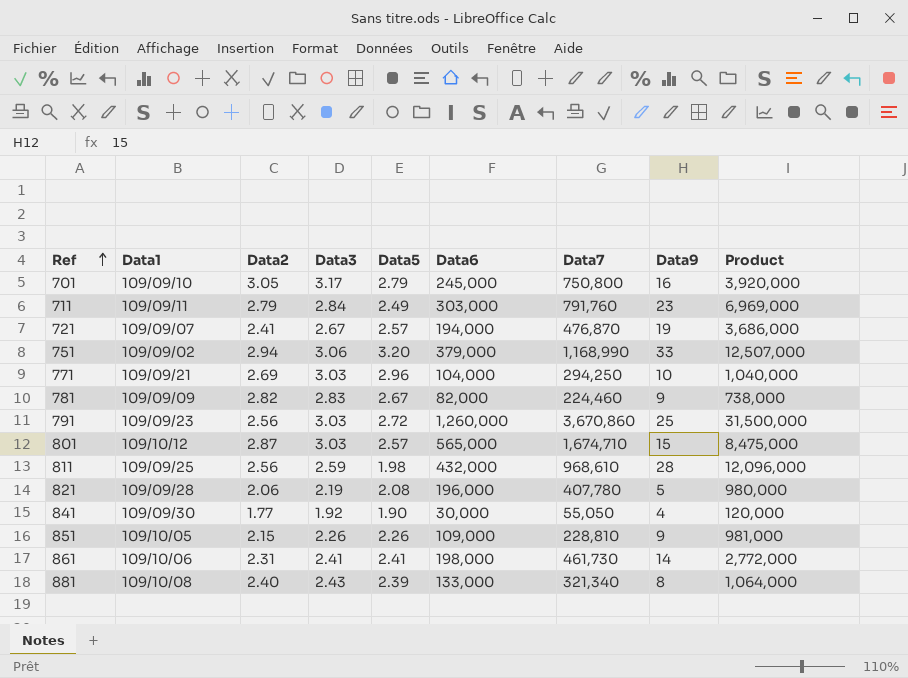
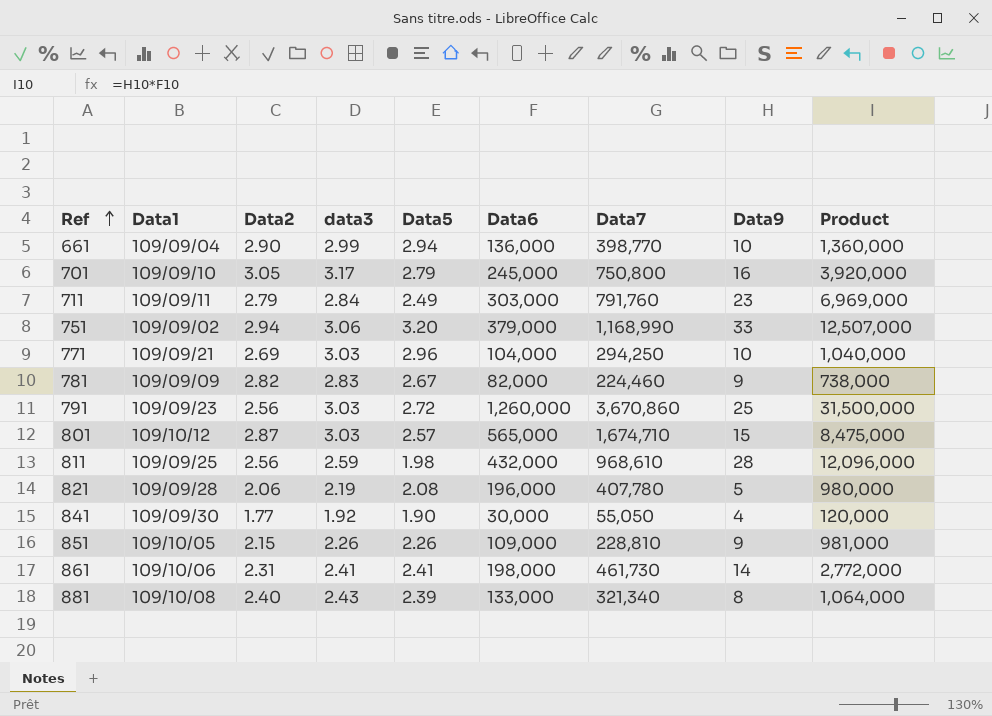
column name: Data3 -> data3
row 721: 109/09/07 | 2.41 | 2.67 | 2.57 | 194,000 | 476,870 | 19 | 3,686,000 -> none
row 661: none -> 109/09/04 | 2.90 | 2.99 | 2.94 | 136,000 | 398,770 | 10 | 1,360,000

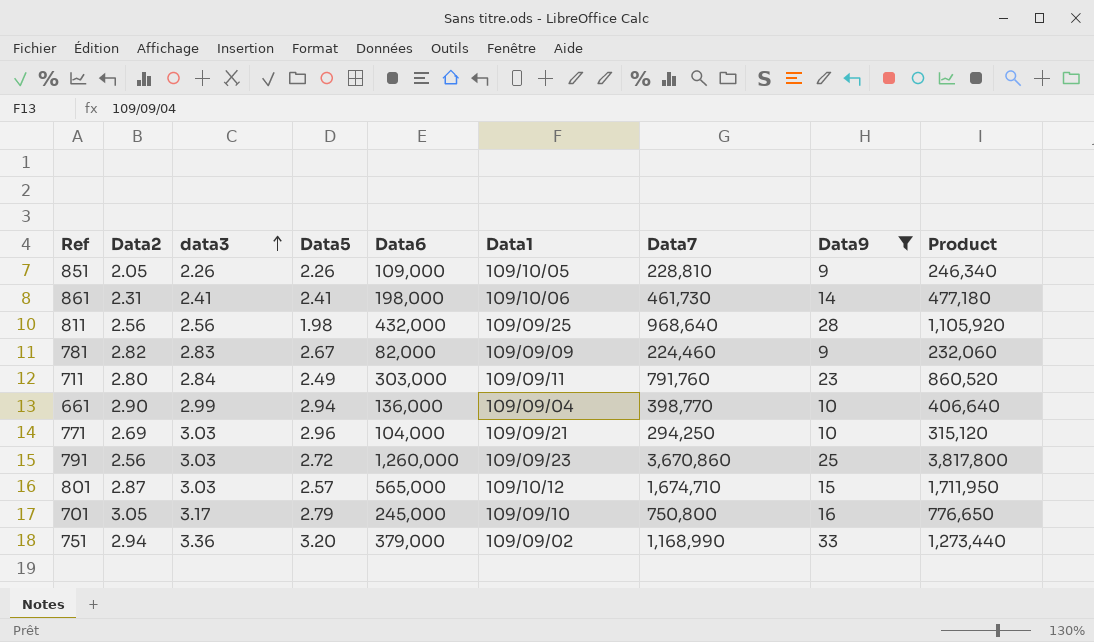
filter: none -> Data9 >= 9
row order: Ref ascending -> data3 ascending
column Data1 | position: 2 -> 6
column Product | formula: [Data6] * [Data9] -> [data3] * [Data6]
851 | Data2: 2.15 -> 2.05
811 | data3: 2.59 -> 2.56
811 | Data7: 968,610 -> 968,640
711 | Data2: 2.79 -> 2.80
751 | data3: 3.06 -> 3.36

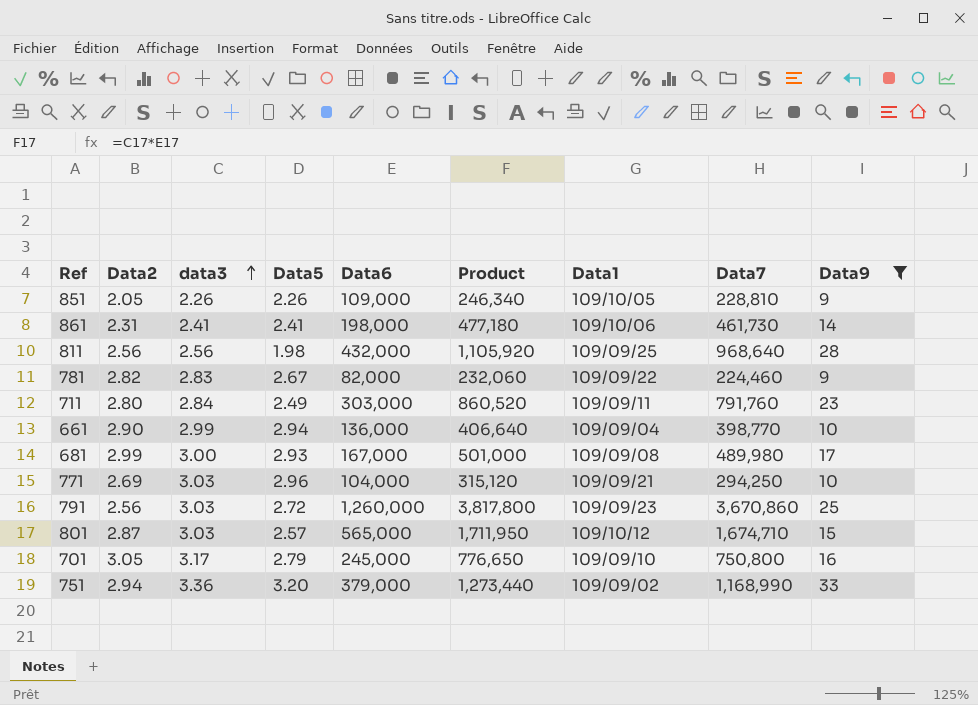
column Product | position: 9 -> 6
781 | Data1: 109/09/09 -> 109/09/22
row 681: none -> 2.99 | 3.00 | 2.93 | 167,000 | 501,000 | 109/09/08 | 489,980 | 17

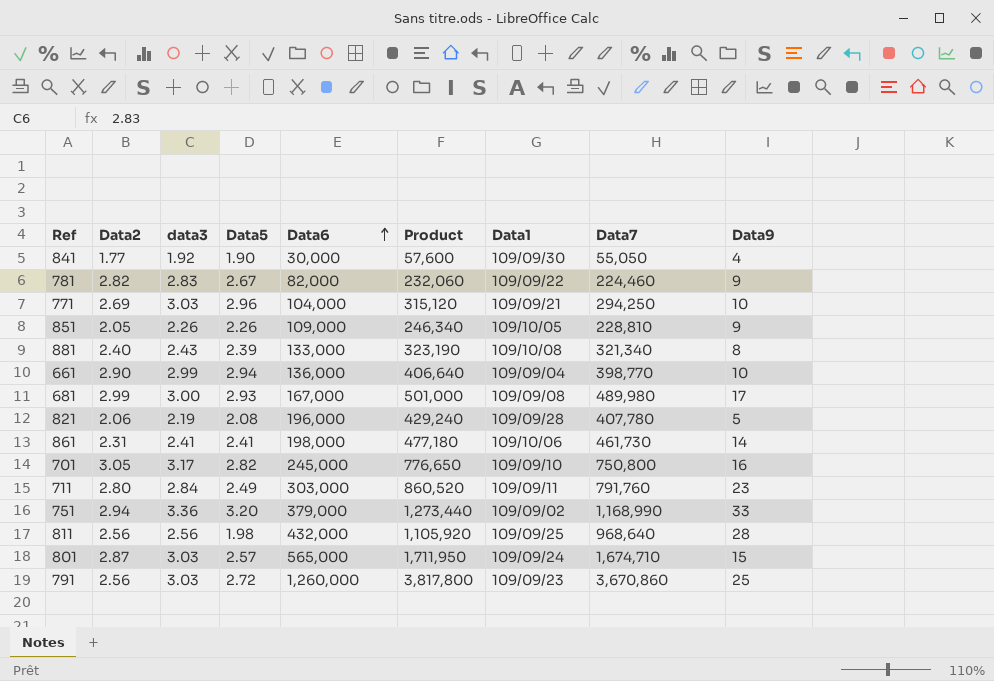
filter: Data9 >= 9 -> none
row order: data3 ascending -> Data6 ascending
701 | Data5: 2.79 -> 2.82
801 | Data1: 109/10/12 -> 109/09/24

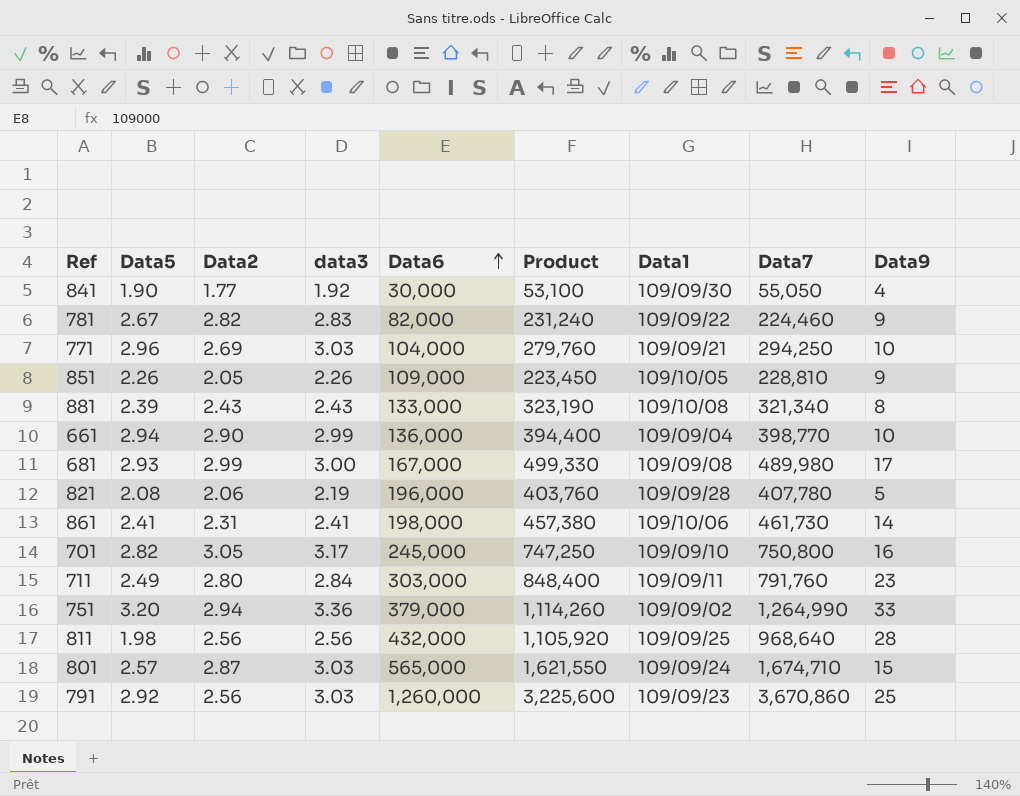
column Data5 | position: 4 -> 2
column Product | formula: [data3] * [Data6] -> [Data2] * [Data6]
881 | Data2: 2.40 -> 2.43
751 | Data7: 1,168,990 -> 1,264,990
791 | Data5: 2.72 -> 2.92

